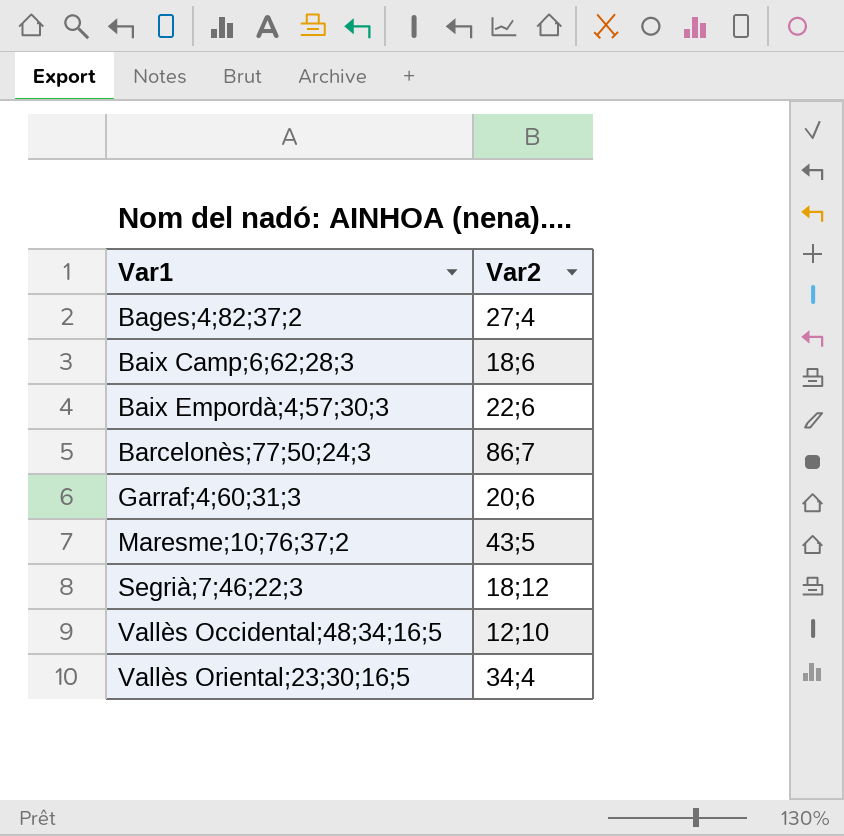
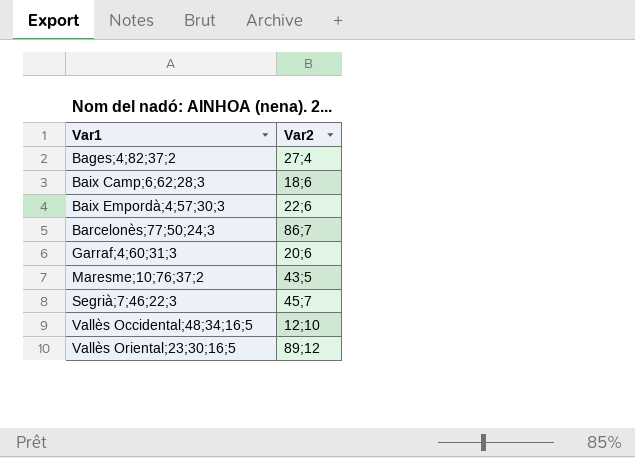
Segrià;7;46;22;3 | Var2: 18;12 -> 45;7
Vallès Oriental;23;30;16;5 | Var2: 34;4 -> 89;12

